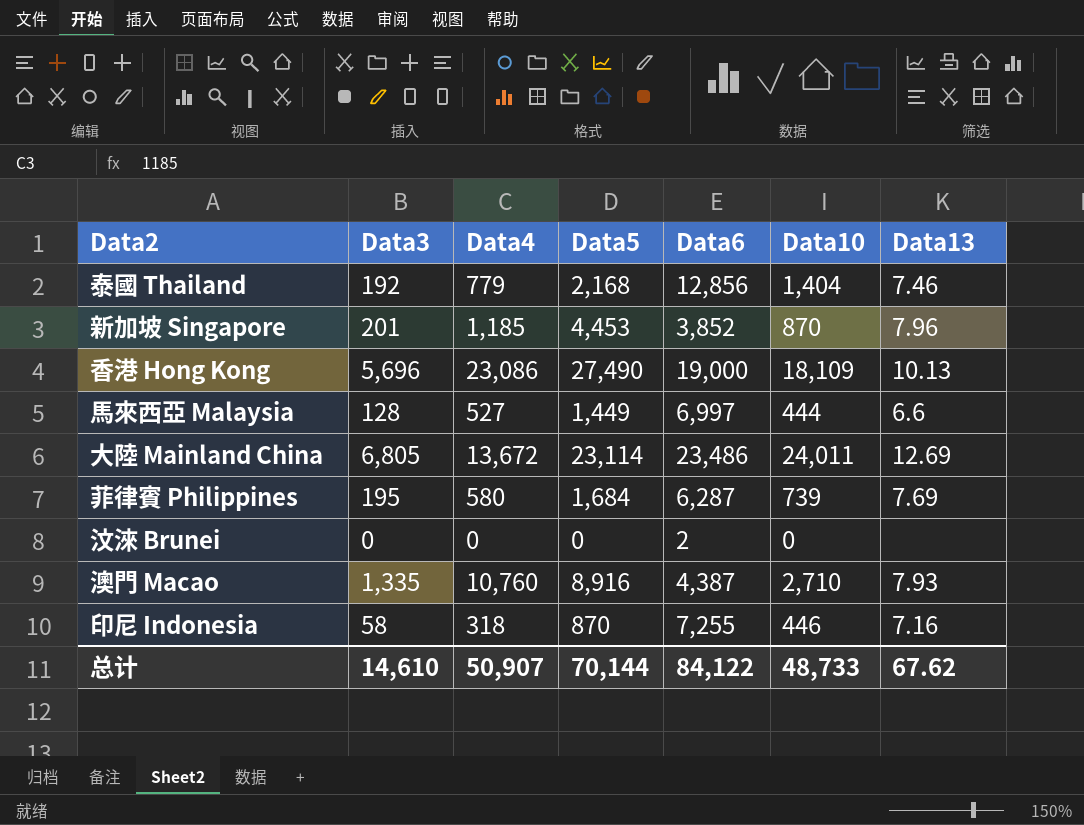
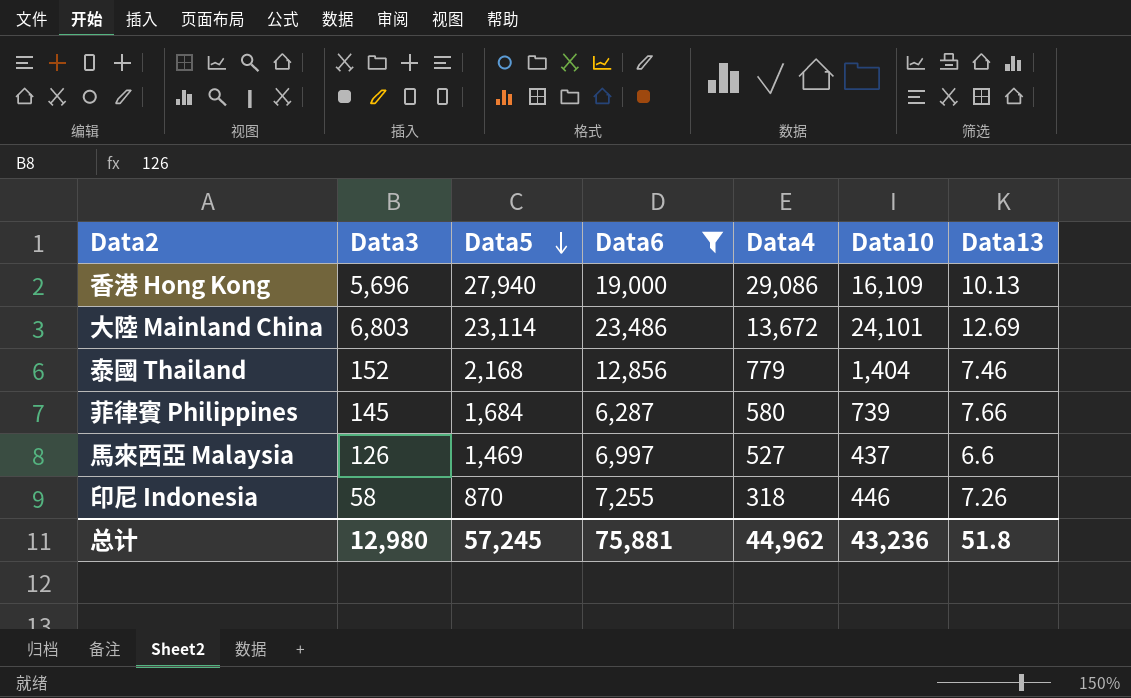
filter: none -> Data6 >= 6,287
row order: none -> Data5 descending
column Data4 | position: 3 -> 5
香港 Hong Kong | Data5: 27,490 -> 27,940
香港 Hong Kong | Data4: 23,086 -> 29,086
香港 Hong Kong | Data10: 18,109 -> 16,109
大陸 Mainland China | Data3: 6,805 -> 6,803
大陸 Mainland China | Data10: 24,011 -> 24,101
泰國 Thailand | Data3: 192 -> 152
菲律賓 Philippines | Data3: 195 -> 145
菲律賓 Philippines | Data13: 7.69 -> 7.66
馬來西亞 Malaysia | Data3: 128 -> 126
馬來西亞 Malaysia | Data5: 1,449 -> 1,469
馬來西亞 Malaysia | Data10: 444 -> 437
印尼 Indonesia | Data13: 7.16 -> 7.26
总计 | Data3: 14,610 -> 12,980
总计 | Data5: 70,144 -> 57,245
总计 | Data6: 84,122 -> 75,881
总计 | Data4: 50,907 -> 44,962
总计 | Data10: 48,733 -> 43,236
总计 | Data13: 67.62 -> 51.8

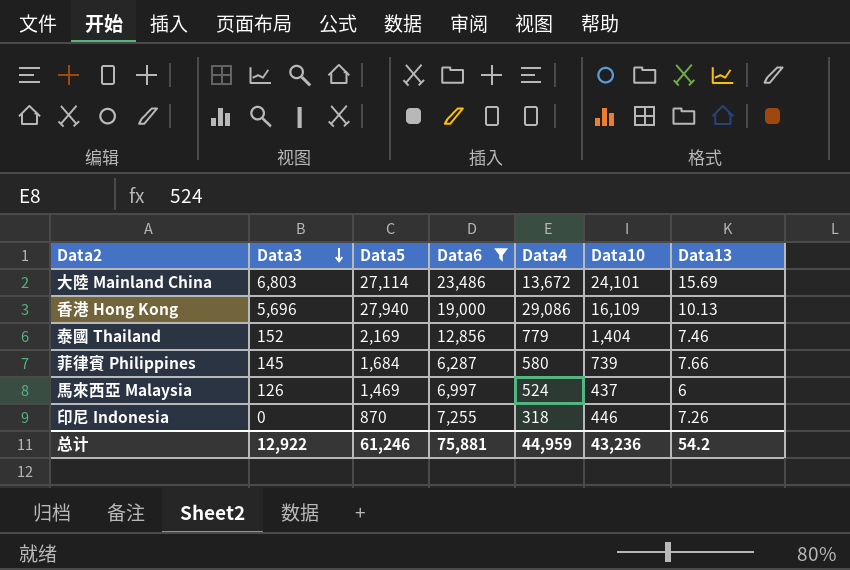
row order: Data5 descending -> Data3 descending
大陸 Mainland China | Data5: 23,114 -> 27,114
大陸 Mainland China | Data13: 12.69 -> 15.69
泰國 Thailand | Data5: 2,168 -> 2,169
馬來西亞 Malaysia | Data4: 527 -> 524
馬來西亞 Malaysia | Data13: 6.6 -> 6
印尼 Indonesia | Data3: 58 -> 0
总计 | Data3: 12,980 -> 12,922
总计 | Data5: 57,245 -> 61,246
总计 | Data4: 44,962 -> 44,959
总计 | Data13: 51.8 -> 54.2

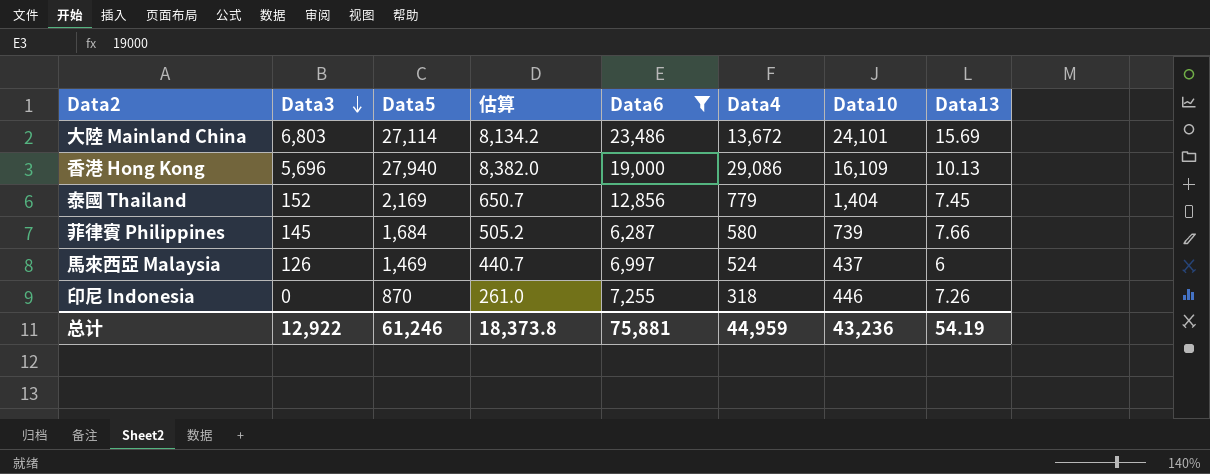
column 估算 | formula: none -> [Data5] * 0.3
泰國 Thailand | Data13: 7.46 -> 7.45
总计 | Data13: 54.2 -> 54.19

